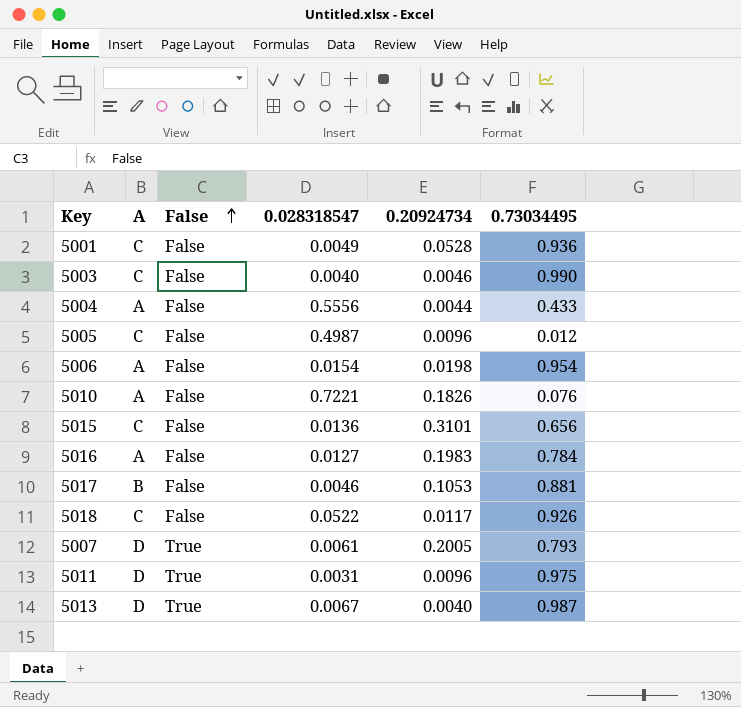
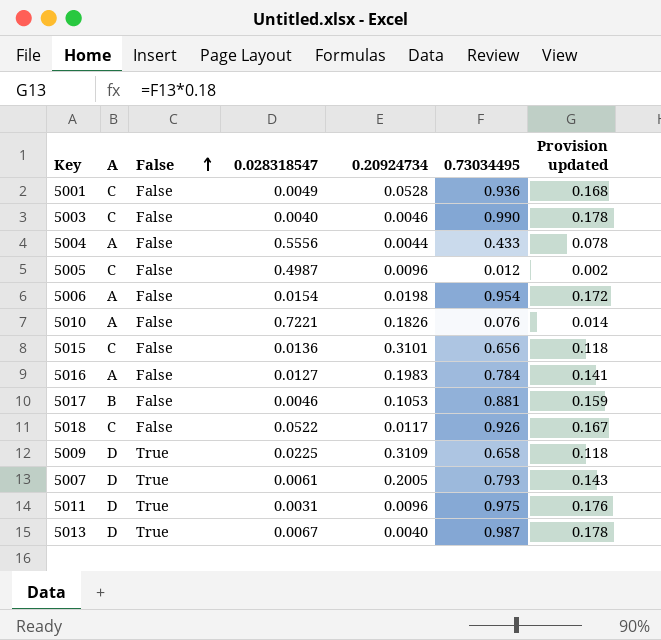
column Provision updated | formula: none -> [0.73034495] * 0.18
row 5009: none -> D | True | 0.0225 | 0.3109 | 0.658 | 0.118

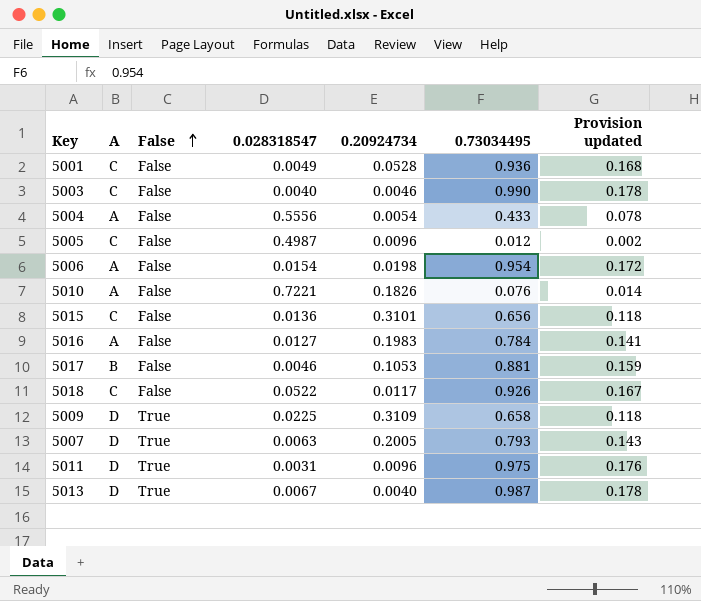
5004 | 0.20924734: 0.0044 -> 0.0054
5007 | 0.028318547: 0.0061 -> 0.0063

